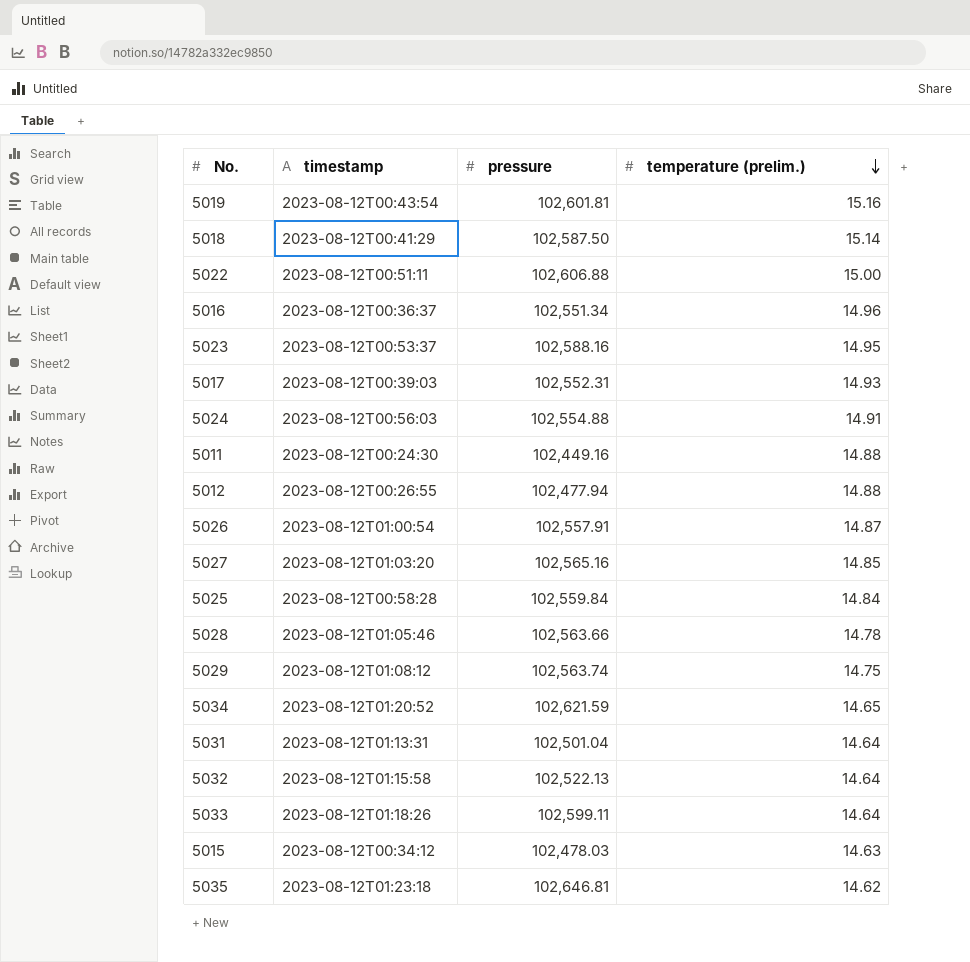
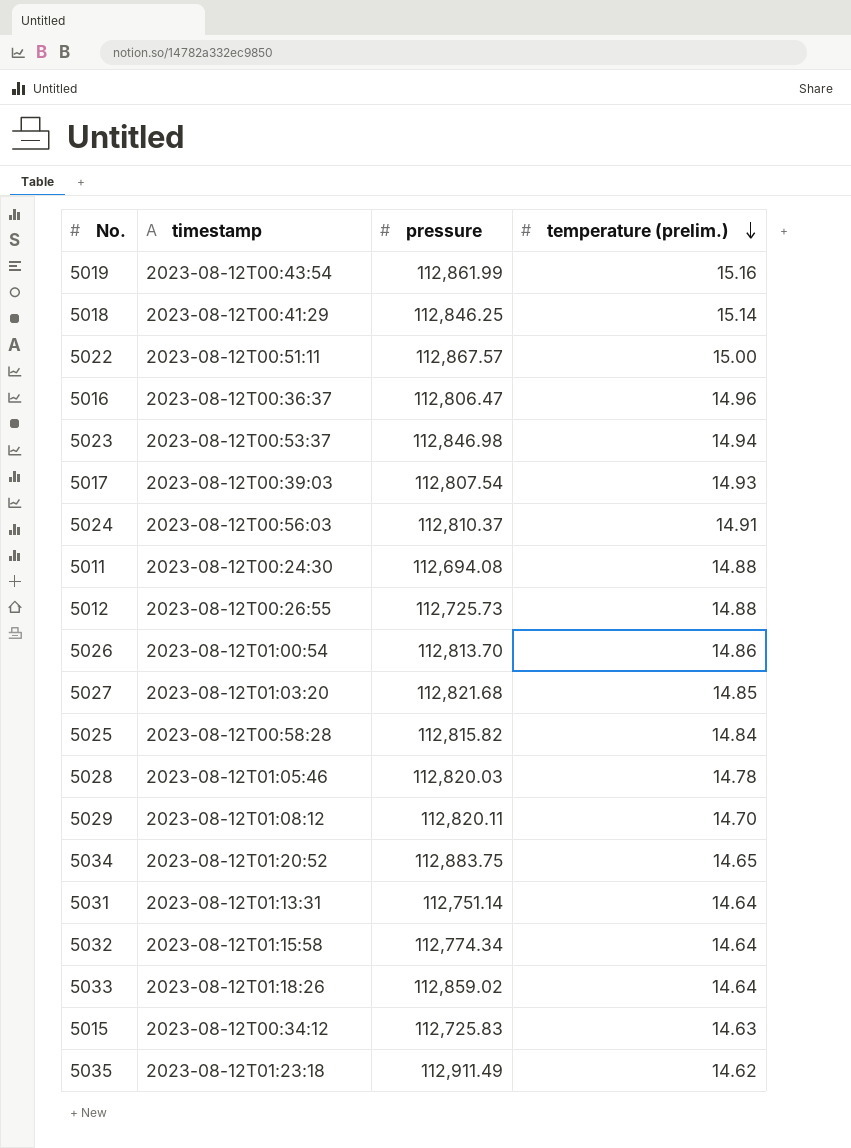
5019 | pressure: 102,601.81 -> 112,861.99
5018 | pressure: 102,587.50 -> 112,846.25
5022 | pressure: 102,606.88 -> 112,867.57
5016 | pressure: 102,551.34 -> 112,806.47
5023 | pressure: 102,588.16 -> 112,846.98
5023 | temperature (prelim.): 14.95 -> 14.94
5017 | pressure: 102,552.31 -> 112,807.54
5024 | pressure: 102,554.88 -> 112,810.37
5011 | pressure: 102,449.16 -> 112,694.08
5012 | pressure: 102,477.94 -> 112,725.73
5026 | pressure: 102,557.91 -> 112,813.70
5026 | temperature (prelim.): 14.87 -> 14.86
5027 | pressure: 102,565.16 -> 112,821.68
5025 | pressure: 102,559.84 -> 112,815.82
5028 | pressure: 102,563.66 -> 112,820.03
5029 | pressure: 102,563.74 -> 112,820.11
5029 | temperature (prelim.): 14.75 -> 14.70
5034 | pressure: 102,621.59 -> 112,883.75
5031 | pressure: 102,501.04 -> 112,751.14
5032 | pressure: 102,522.13 -> 112,774.34
5033 | pressure: 102,599.11 -> 112,859.02
5015 | pressure: 102,478.03 -> 112,725.83
5035 | pressure: 102,646.81 -> 112,911.49

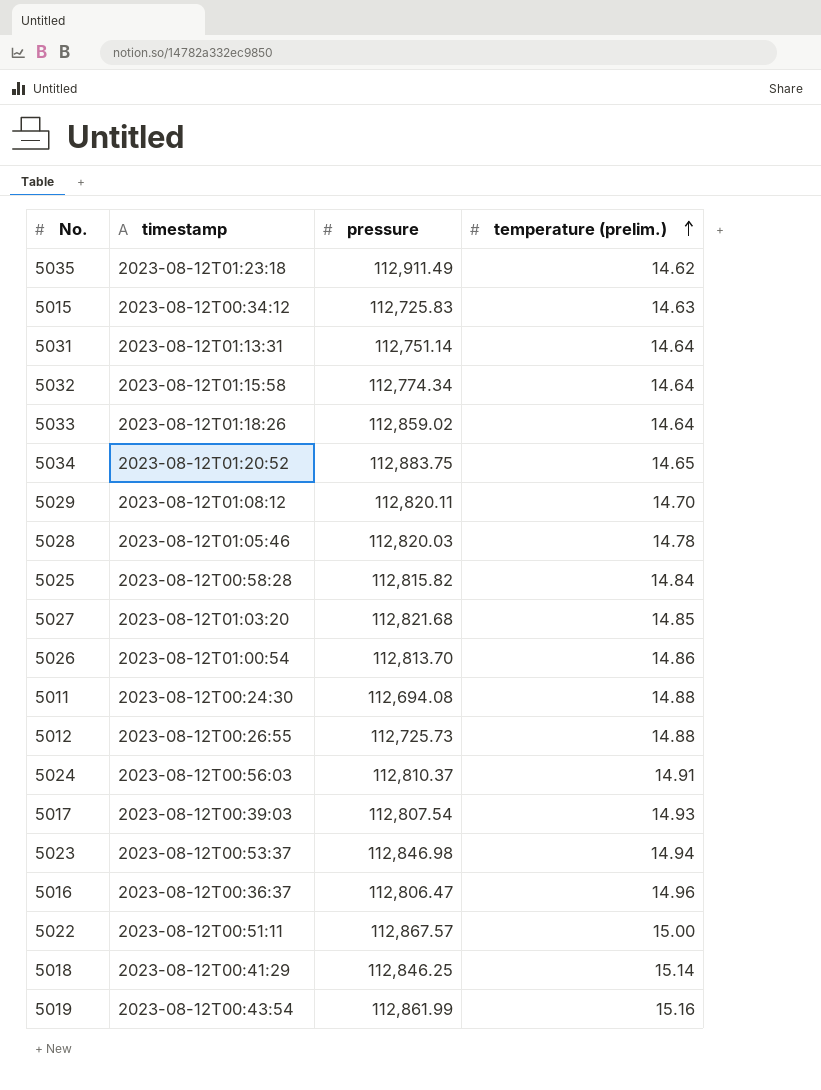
row order: temperature (prelim.) descending -> temperature (prelim.) ascending

